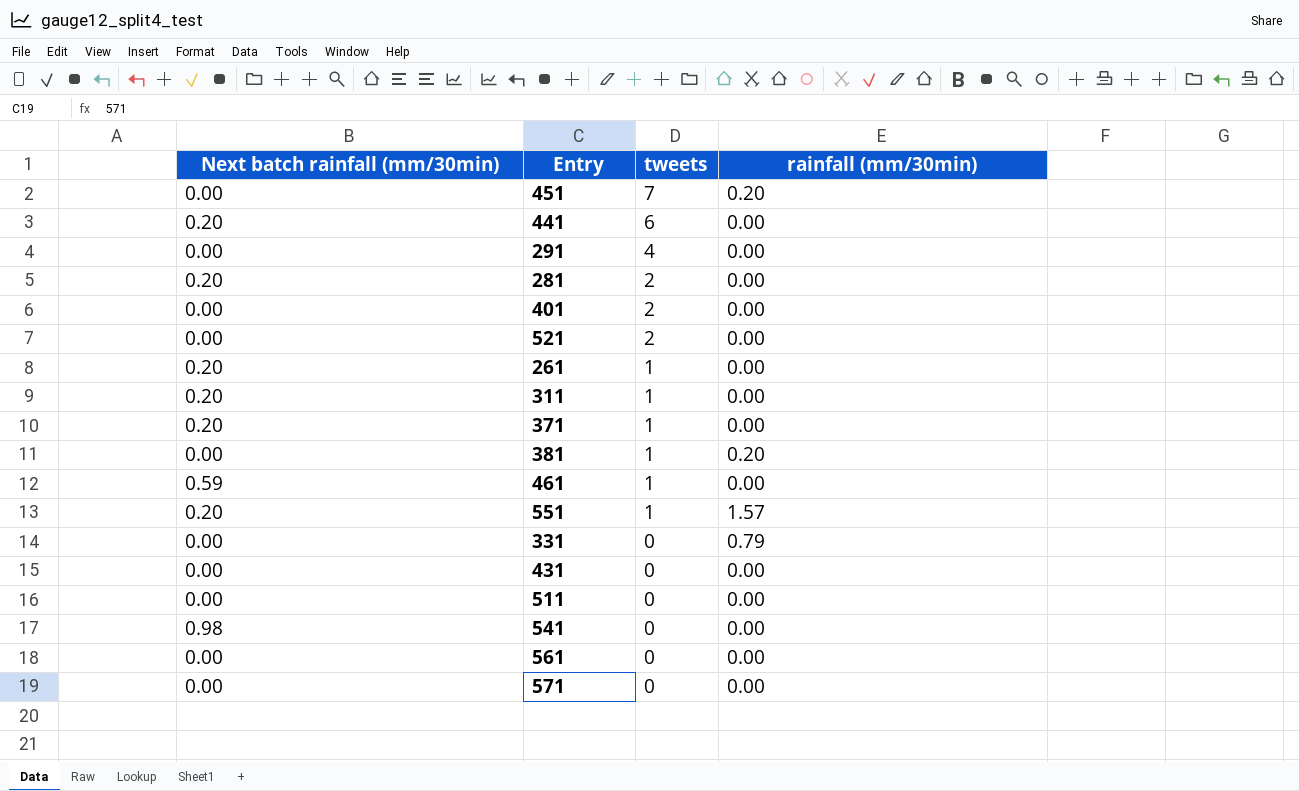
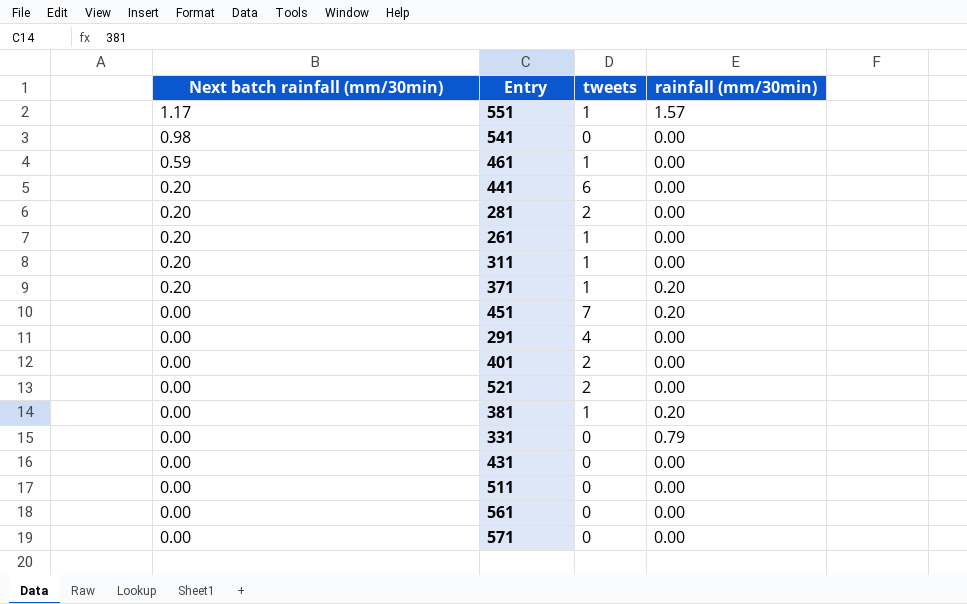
row order: tweets descending -> Next batch rainfall (mm/30min) descending
551 | Next batch rainfall (mm/30min): 0.20 -> 1.17
371 | rainfall (mm/30min): 0.00 -> 0.20

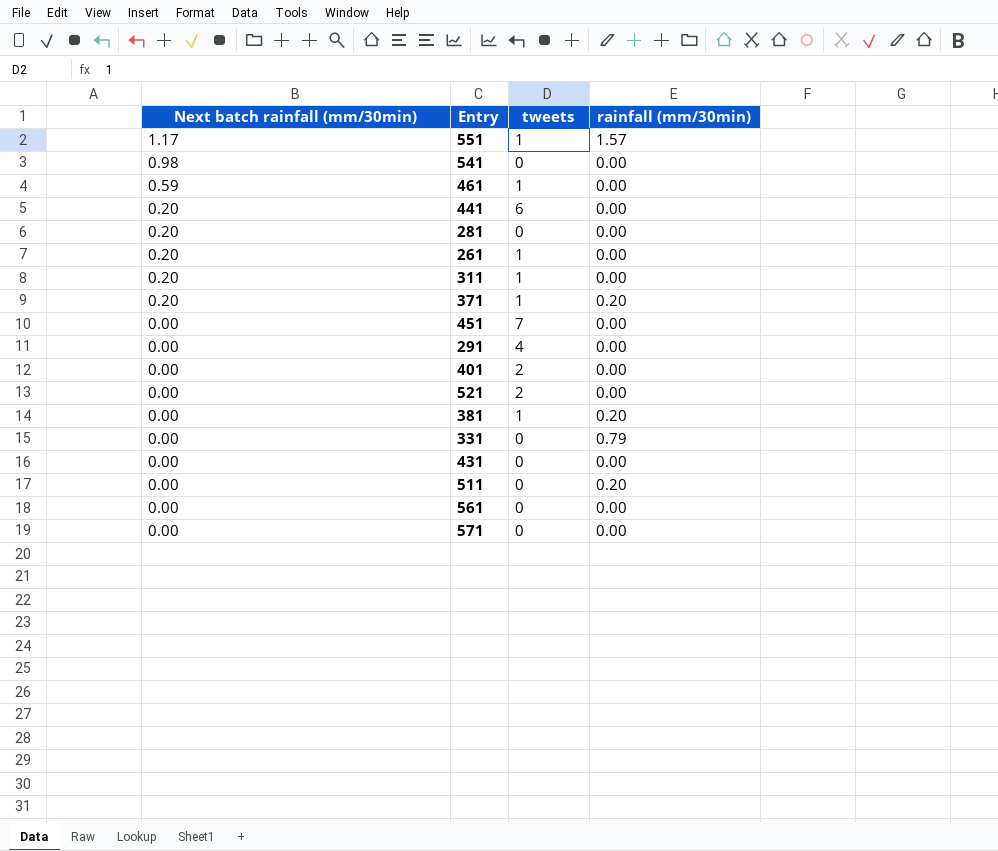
281 | tweets: 2 -> 0
451 | rainfall (mm/30min): 0.20 -> 0.00
511 | rainfall (mm/30min): 0.00 -> 0.20

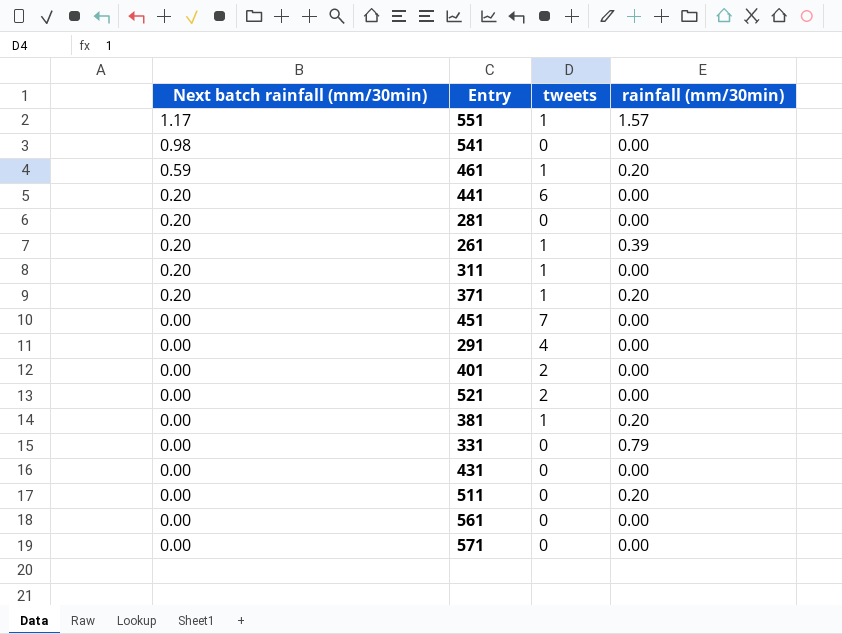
461 | rainfall (mm/30min): 0.00 -> 0.20
261 | rainfall (mm/30min): 0.00 -> 0.39

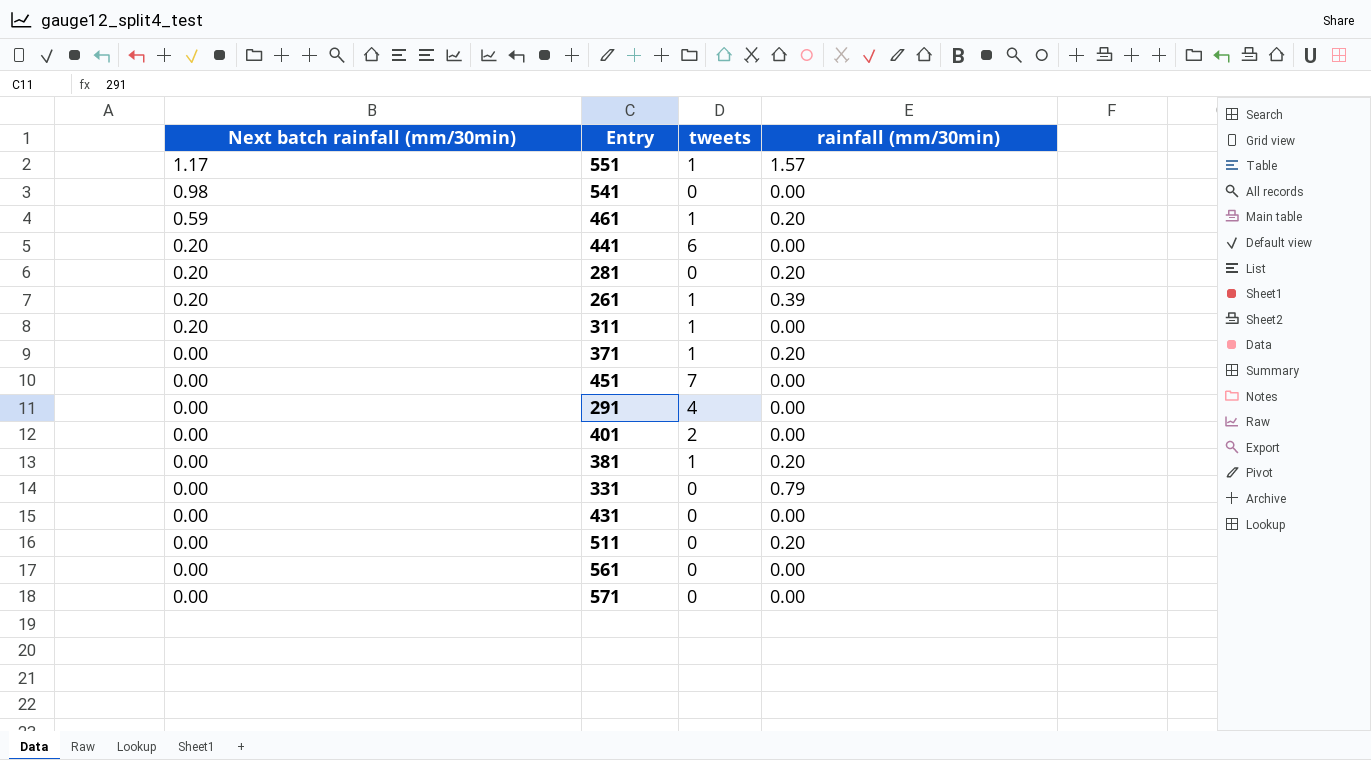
row 521: 0.00 | 2 | 0.00 -> none
281 | rainfall (mm/30min): 0.00 -> 0.20
371 | Next batch rainfall (mm/30min): 0.20 -> 0.00

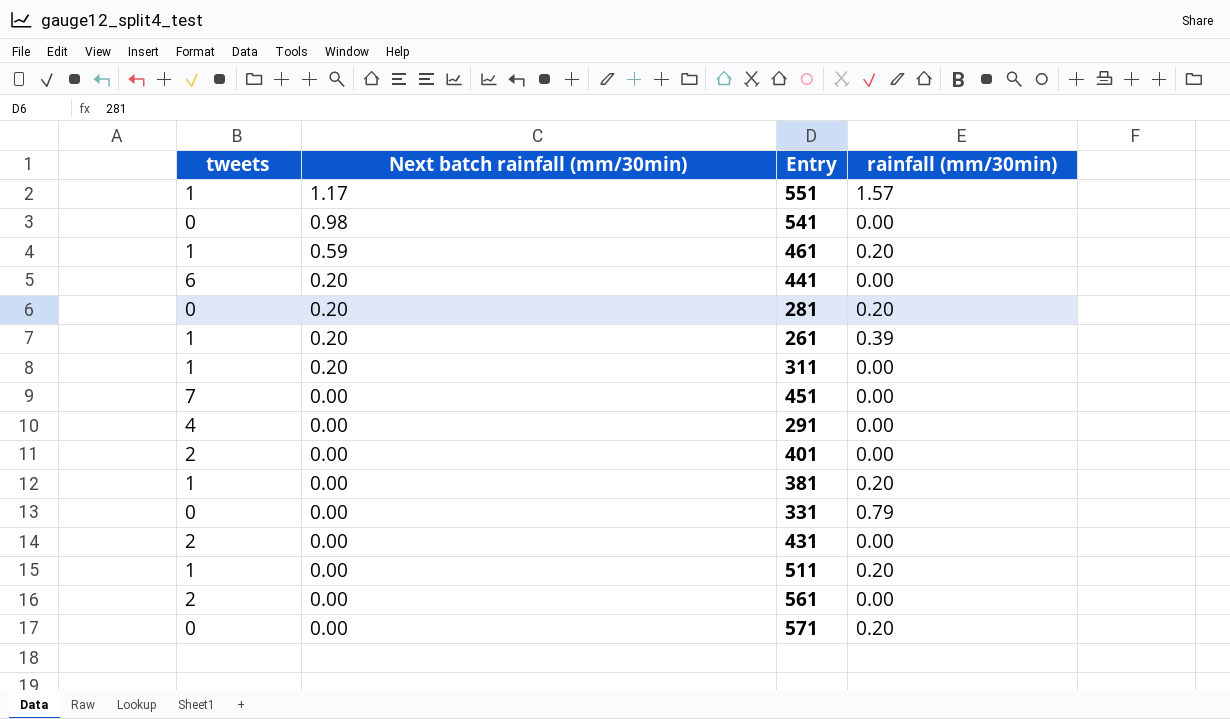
column tweets | position: 3 -> 1
row 371: 0.00 | 1 | 0.20 -> none
431 | tweets: 0 -> 2
511 | tweets: 0 -> 1
561 | tweets: 0 -> 2
571 | rainfall (mm/30min): 0.00 -> 0.20

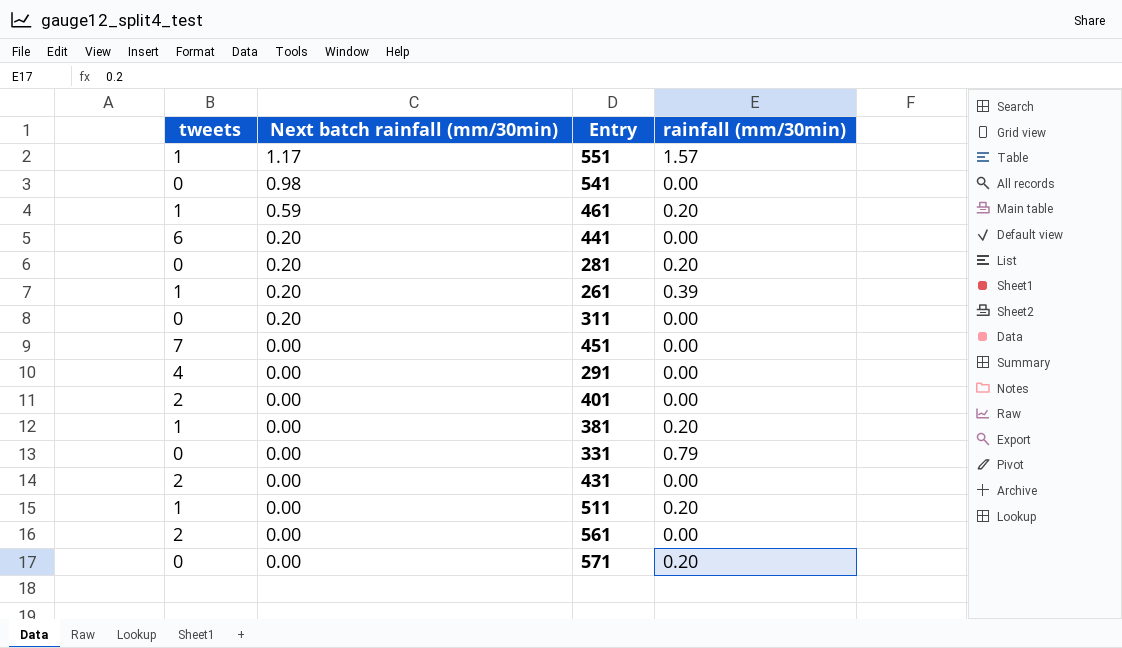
311 | tweets: 1 -> 0

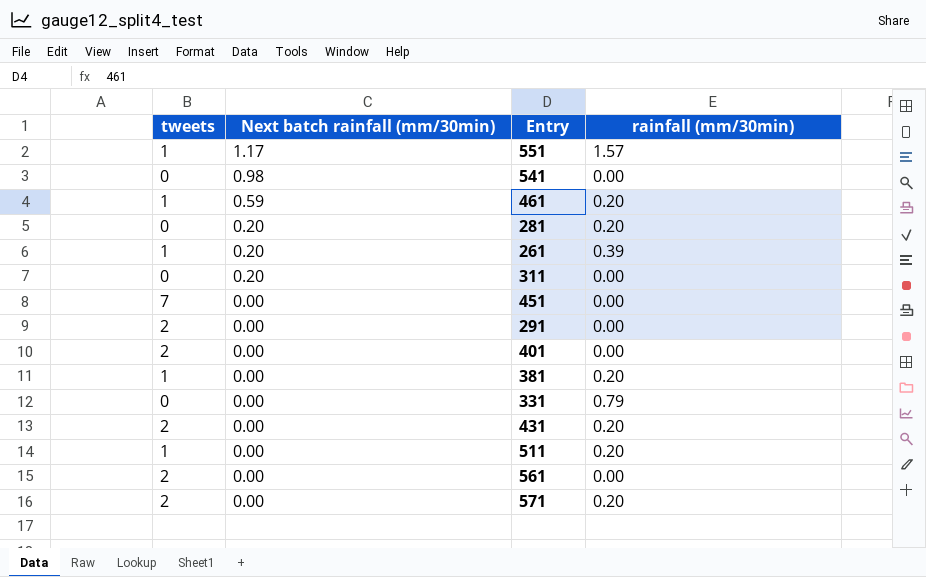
row 441: 6 | 0.20 | 0.00 -> none
291 | tweets: 4 -> 2
431 | rainfall (mm/30min): 0.00 -> 0.20
571 | tweets: 0 -> 2

